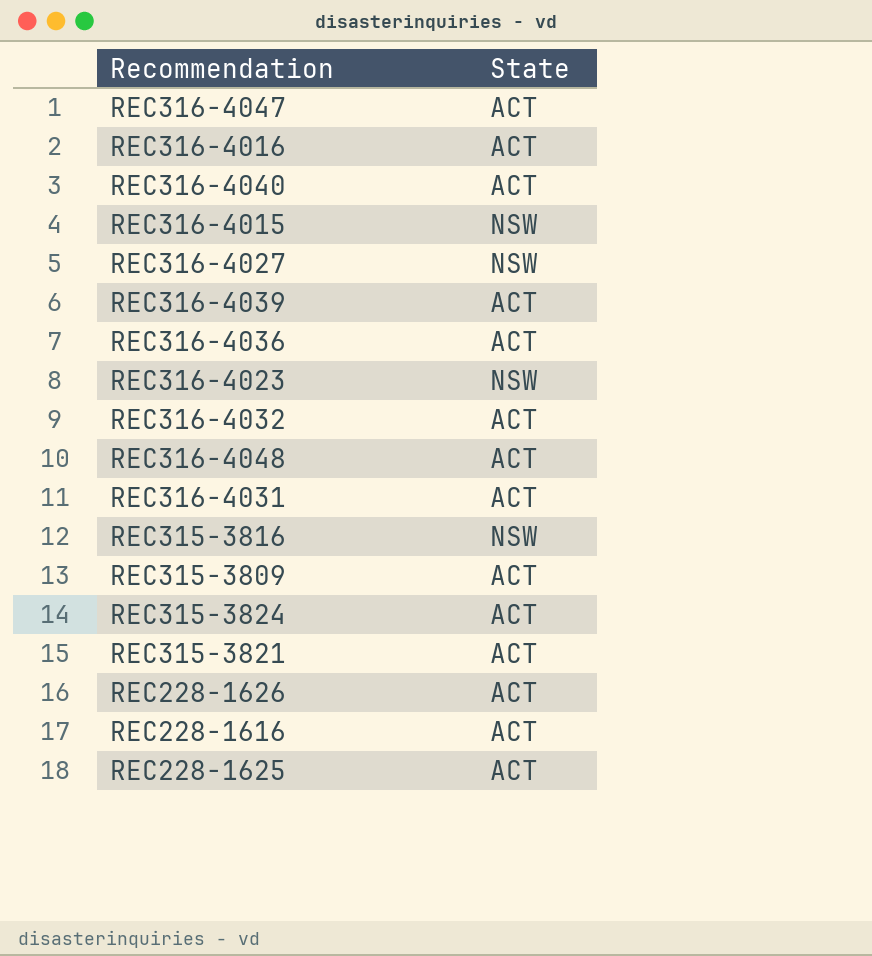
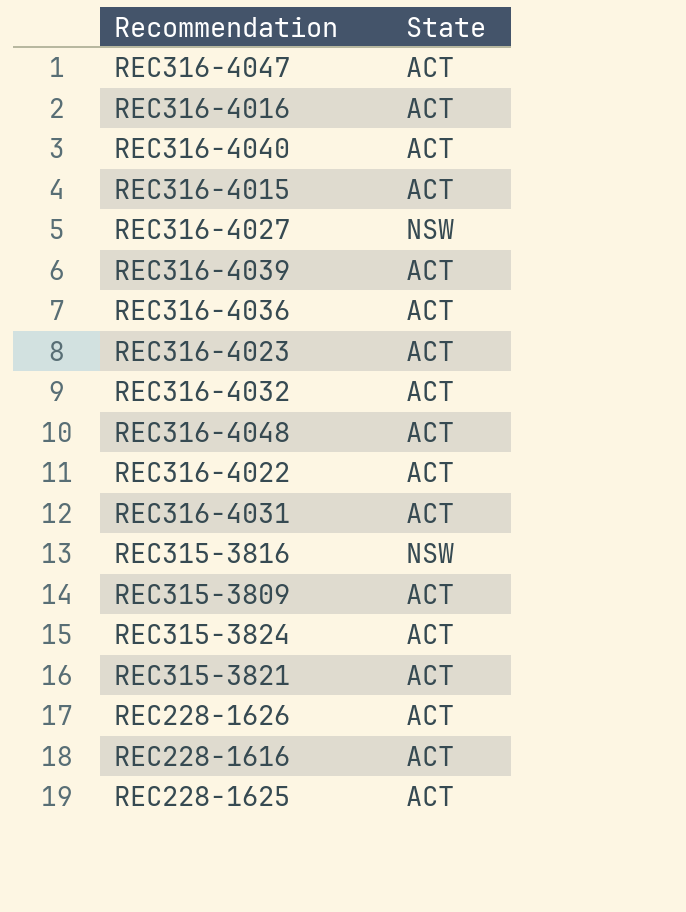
REC316-4015 | State: NSW -> ACT
REC316-4023 | State: NSW -> ACT
row REC316-4022: none -> ACT

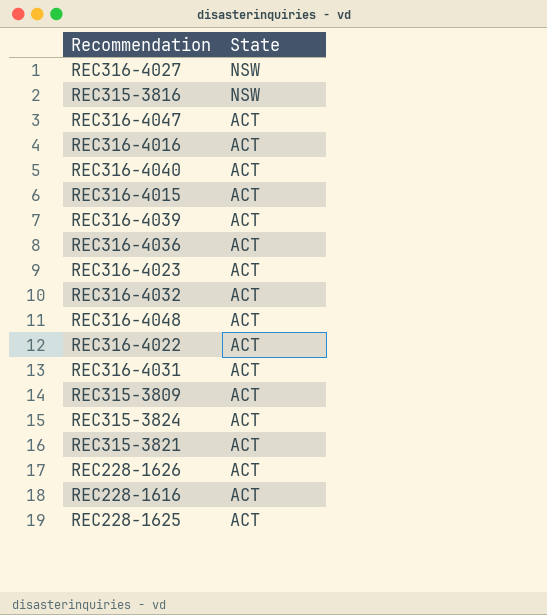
row order: none -> State descending

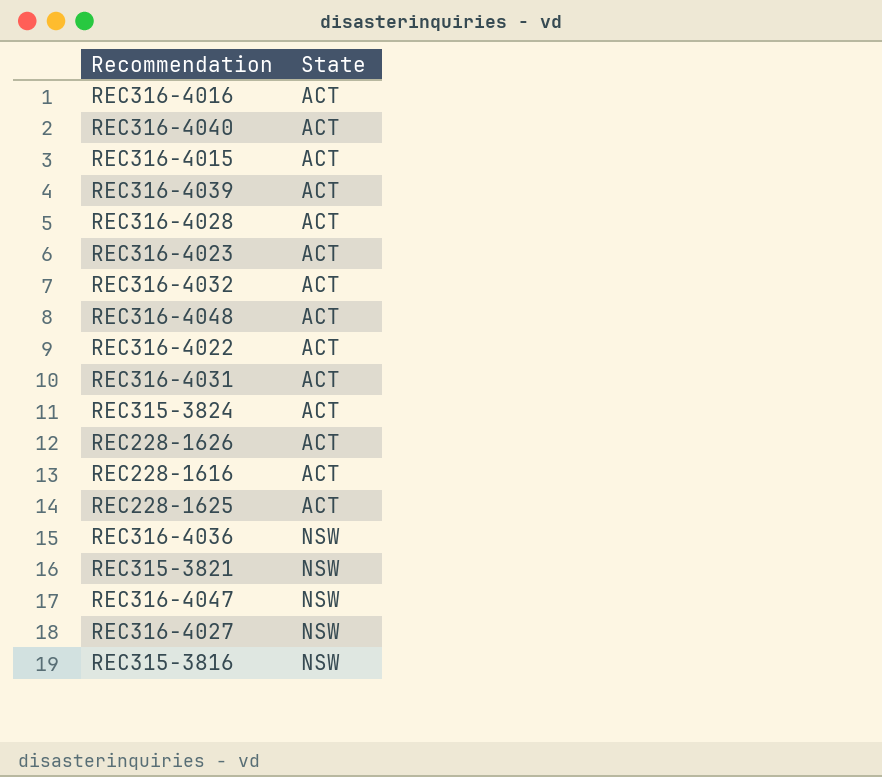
row order: State descending -> State ascending
row REC315-3809: ACT -> none
row REC316-4028: none -> ACT
REC316-4036 | State: ACT -> NSW
REC315-3821 | State: ACT -> NSW
REC316-4047 | State: ACT -> NSW

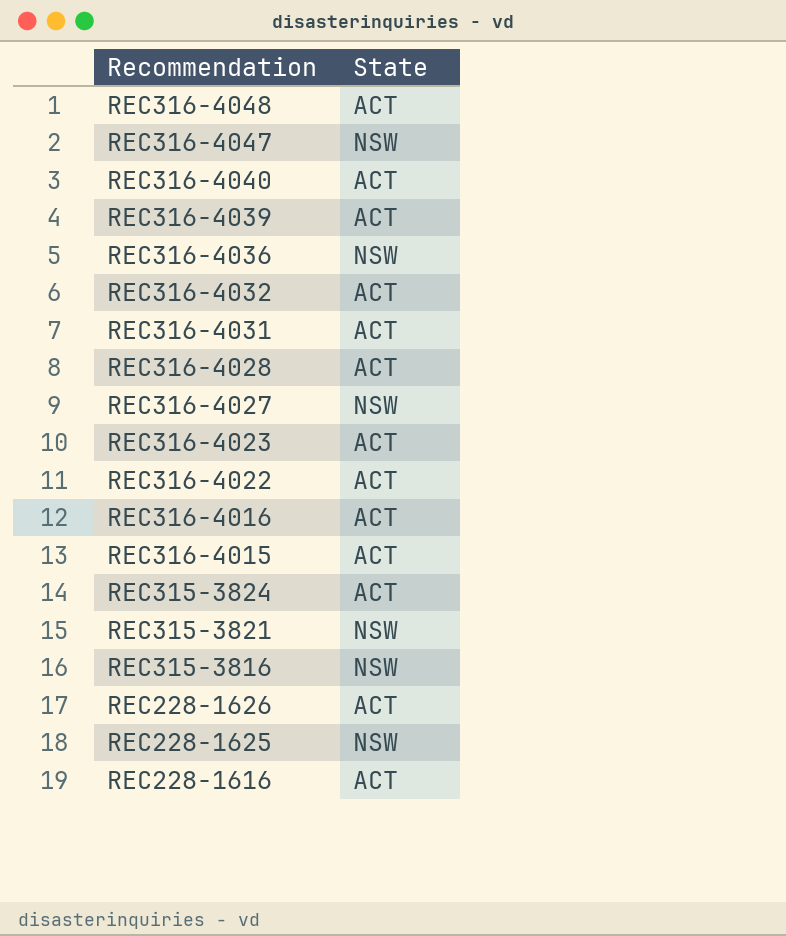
row order: State ascending -> Recommendation descending
REC228-1625 | State: ACT -> NSW

